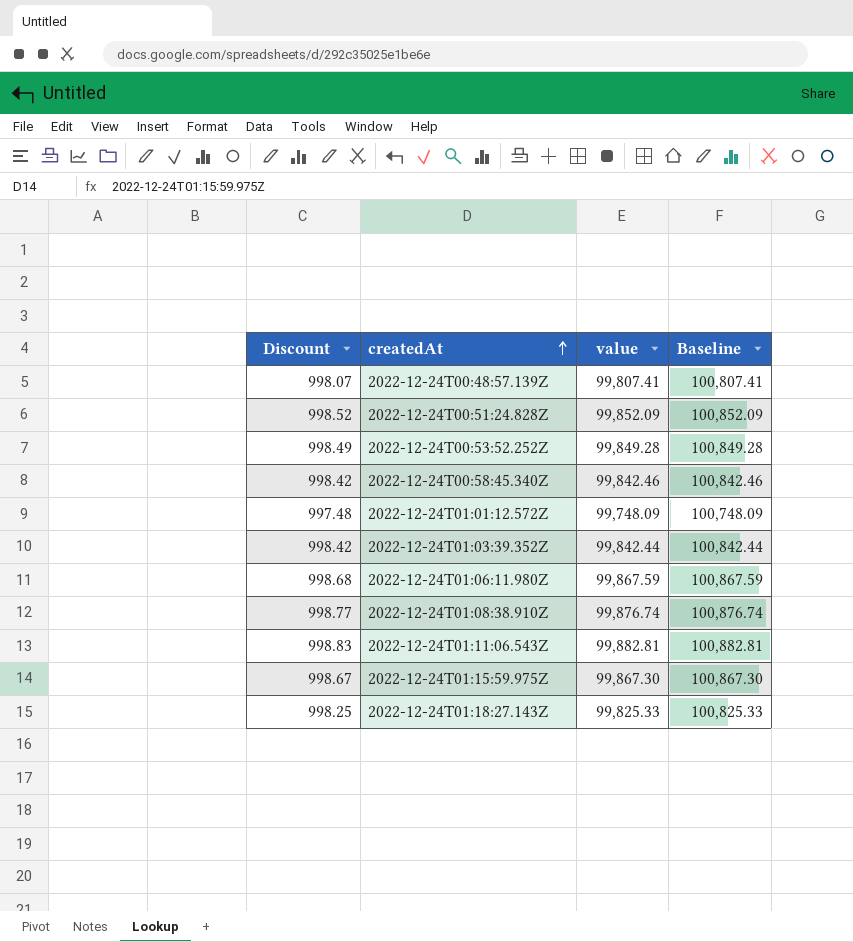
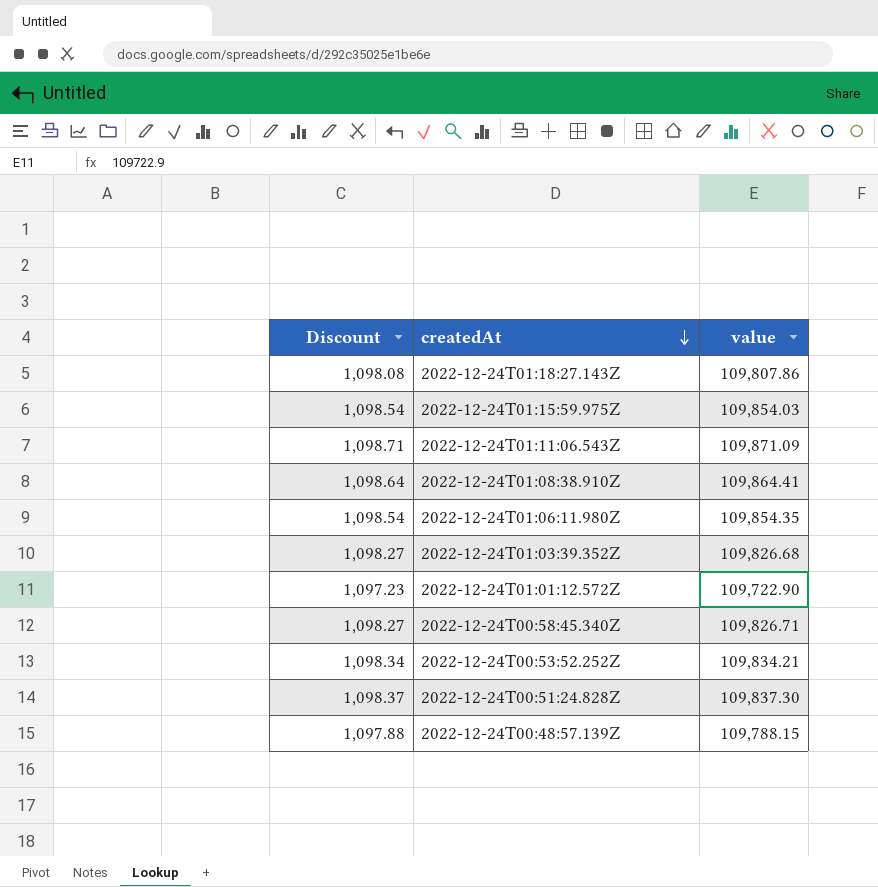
row order: createdAt ascending -> createdAt descending
column Baseline | formula: [value] + 1000 -> none
2022-12-24T01:18:27.143Z | Discount: 998.25 -> 1,098.08
2022-12-24T01:18:27.143Z | value: 99,825.33 -> 109,807.86
2022-12-24T01:15:59.975Z | Discount: 998.67 -> 1,098.54
2022-12-24T01:15:59.975Z | value: 99,867.30 -> 109,854.03
2022-12-24T01:11:06.543Z | Discount: 998.83 -> 1,098.71
2022-12-24T01:11:06.543Z | value: 99,882.81 -> 109,871.09
2022-12-24T01:08:38.910Z | Discount: 998.77 -> 1,098.64
2022-12-24T01:08:38.910Z | value: 99,876.74 -> 109,864.41
2022-12-24T01:06:11.980Z | Discount: 998.68 -> 1,098.54
2022-12-24T01:06:11.980Z | value: 99,867.59 -> 109,854.35
2022-12-24T01:03:39.352Z | Discount: 998.42 -> 1,098.27
2022-12-24T01:03:39.352Z | value: 99,842.44 -> 109,826.68
2022-12-24T01:01:12.572Z | Discount: 997.48 -> 1,097.23
2022-12-24T01:01:12.572Z | value: 99,748.09 -> 109,722.90
2022-12-24T00:58:45.340Z | Discount: 998.42 -> 1,098.27
2022-12-24T00:58:45.340Z | value: 99,842.46 -> 109,826.71
2022-12-24T00:53:52.252Z | Discount: 998.49 -> 1,098.34
2022-12-24T00:53:52.252Z | value: 99,849.28 -> 109,834.21
2022-12-24T00:51:24.828Z | Discount: 998.52 -> 1,098.37
2022-12-24T00:51:24.828Z | value: 99,852.09 -> 109,837.30
2022-12-24T00:48:57.139Z | Discount: 998.07 -> 1,097.88
2022-12-24T00:48:57.139Z | value: 99,807.41 -> 109,788.15

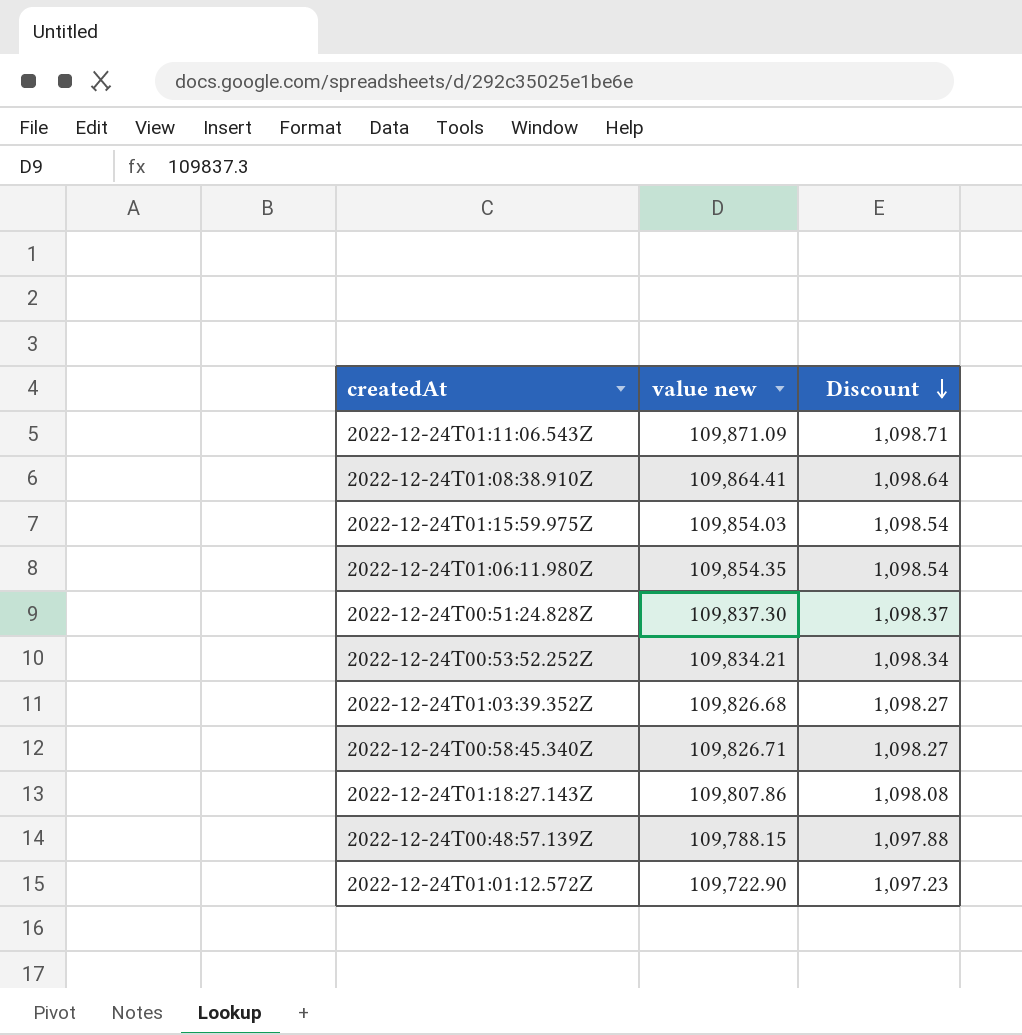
row order: createdAt descending -> Discount descending
column name: value -> value new
column Discount | position: 1 -> 3

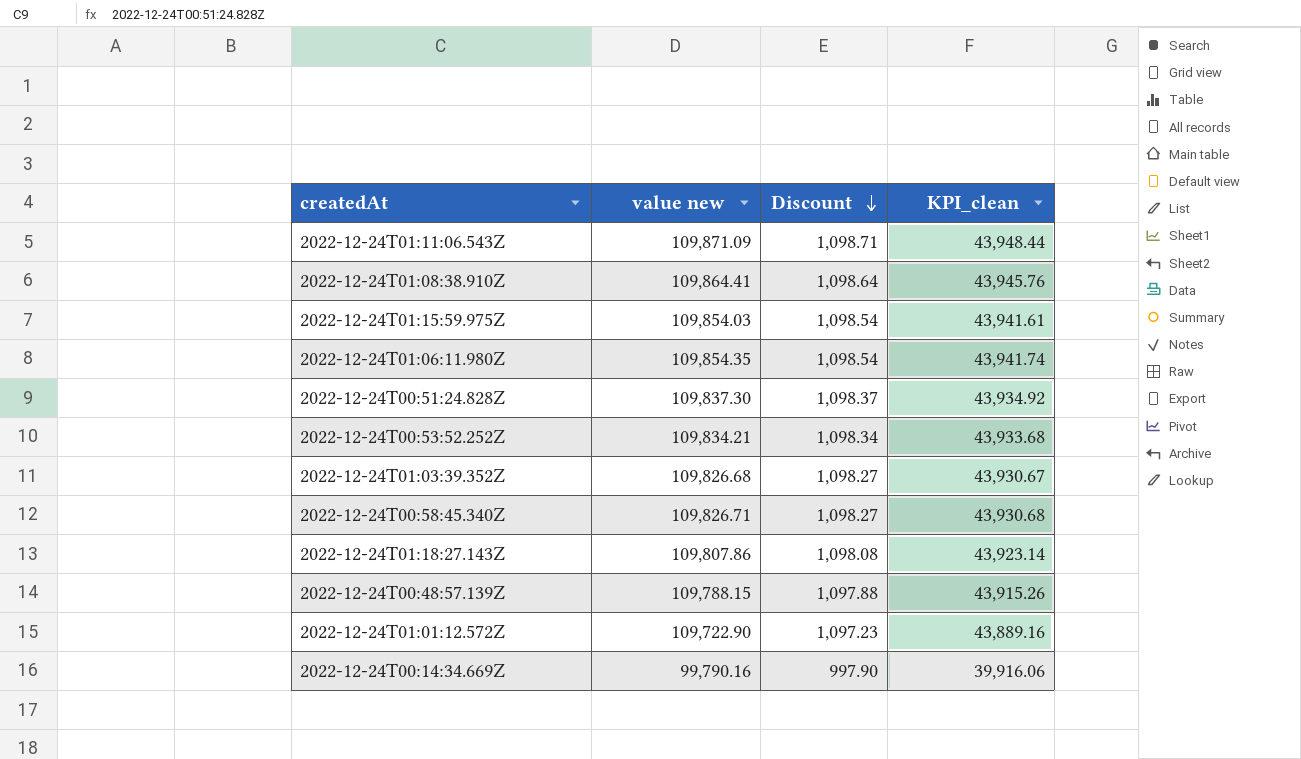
column KPI_clean | formula: none -> [value new] * 0.4
row 2022-12-24T00:14:34.669Z: none -> 99,790.16 | 997.90 | 39,916.06

